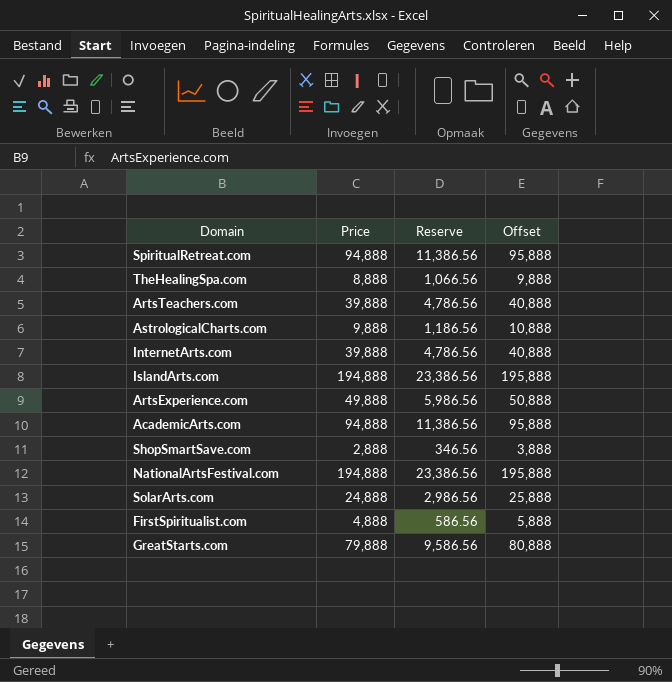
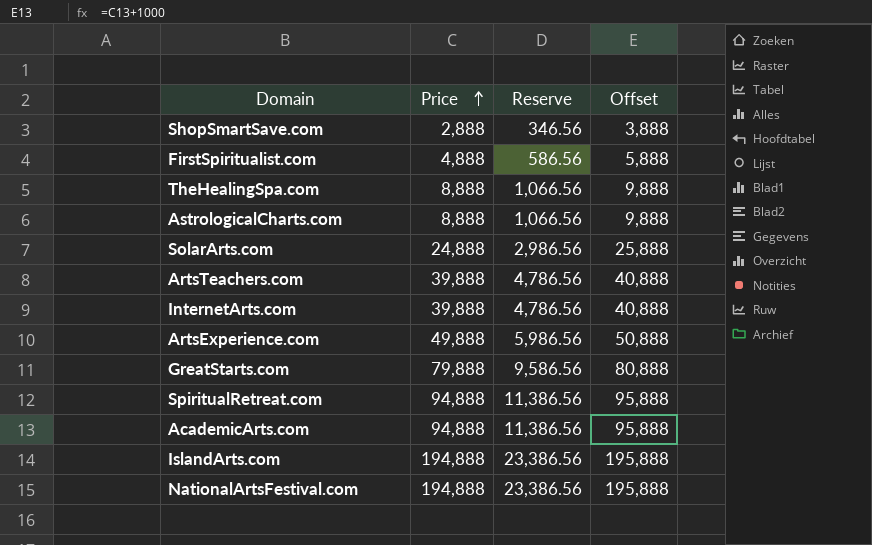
row order: none -> Price ascending
AstrologicalCharts.com | Price: 9,888 -> 8,888
AstrologicalCharts.com | Reserve: 1,186.56 -> 1,066.56
AstrologicalCharts.com | Offset: 10,888 -> 9,888

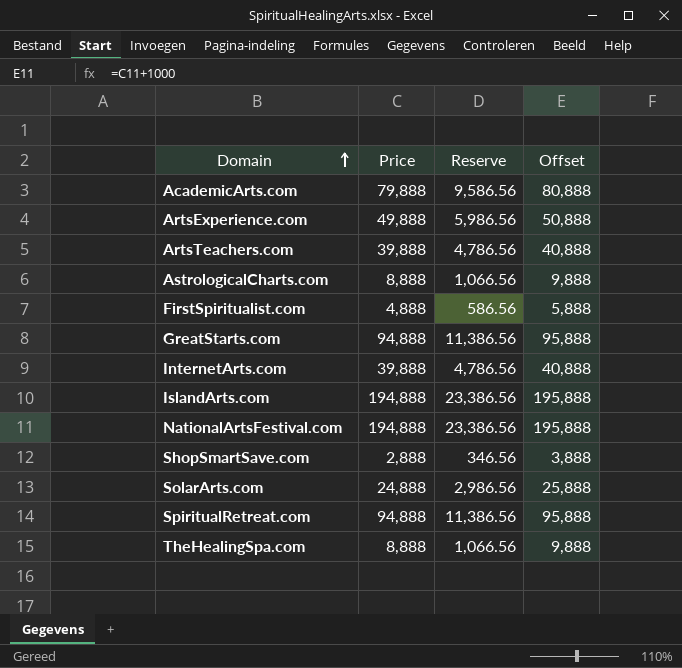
row order: Price ascending -> Domain ascending
AcademicArts.com | Price: 94,888 -> 79,888
AcademicArts.com | Reserve: 11,386.56 -> 9,586.56
AcademicArts.com | Offset: 95,888 -> 80,888
GreatStarts.com | Price: 79,888 -> 94,888
GreatStarts.com | Reserve: 9,586.56 -> 11,386.56
GreatStarts.com | Offset: 80,888 -> 95,888

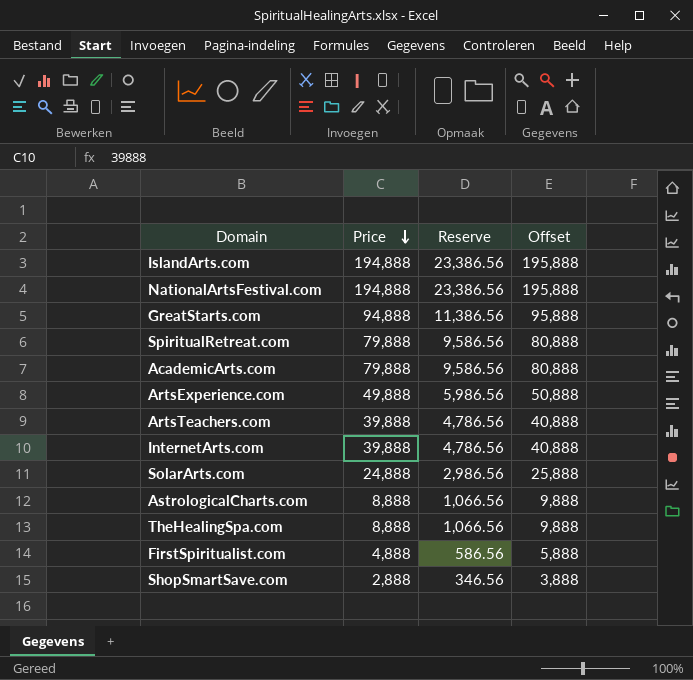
row order: Domain ascending -> Price descending
SpiritualRetreat.com | Price: 94,888 -> 79,888
SpiritualRetreat.com | Reserve: 11,386.56 -> 9,586.56
SpiritualRetreat.com | Offset: 95,888 -> 80,888

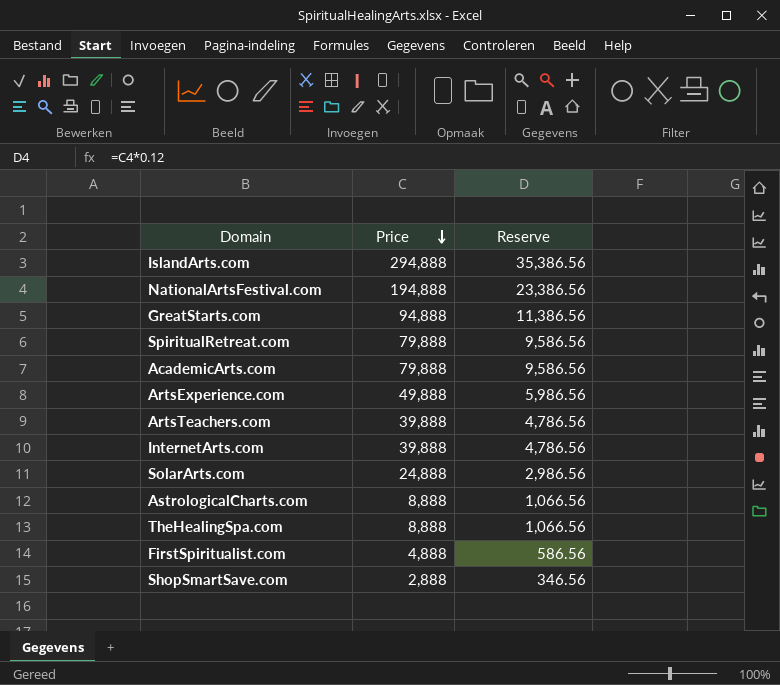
column Offset | formula: [Price] + 1000 -> none
IslandArts.com | Price: 194,888 -> 294,888
IslandArts.com | Reserve: 23,386.56 -> 35,386.56

